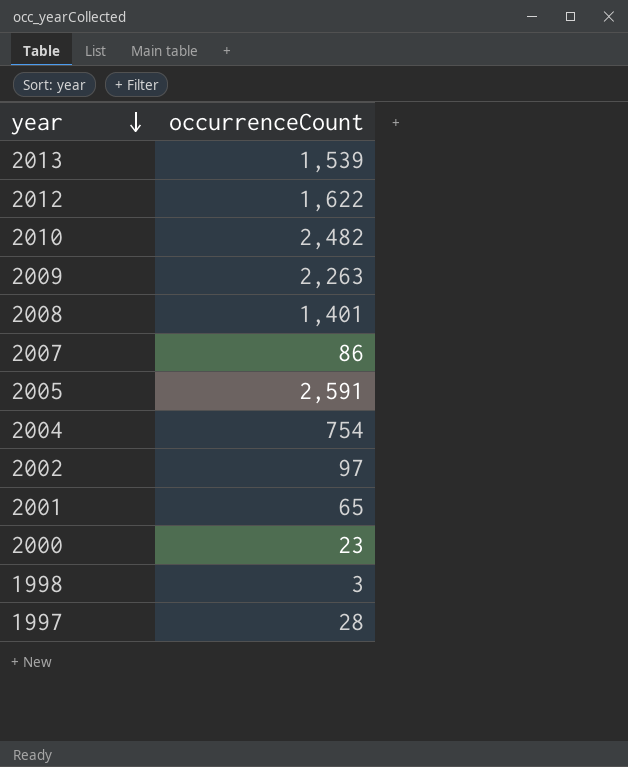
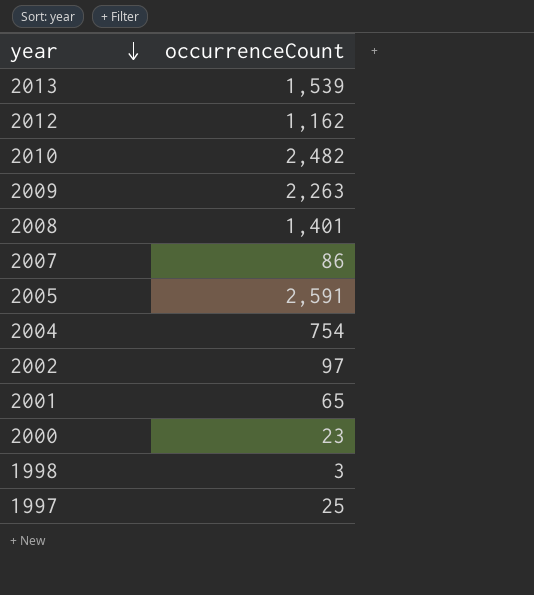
2012 | occurrenceCount: 1,622 -> 1,162
1997 | occurrenceCount: 28 -> 25

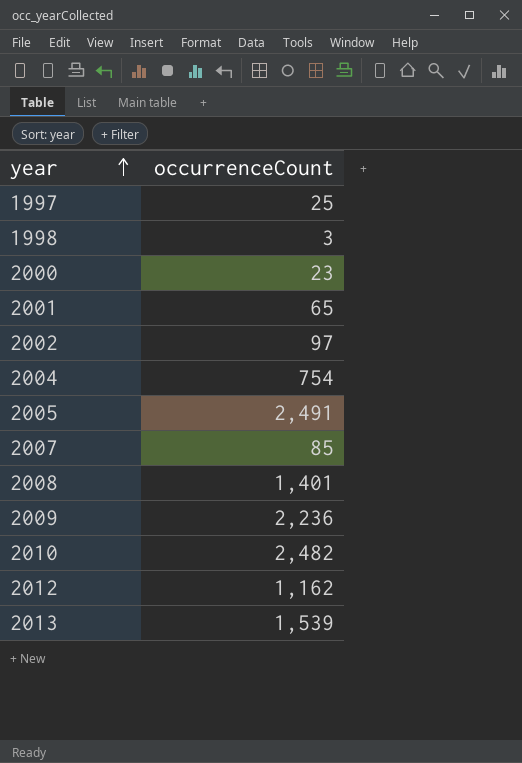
row order: year descending -> year ascending
2005 | occurrenceCount: 2,591 -> 2,491
2007 | occurrenceCount: 86 -> 85
2009 | occurrenceCount: 2,263 -> 2,236

